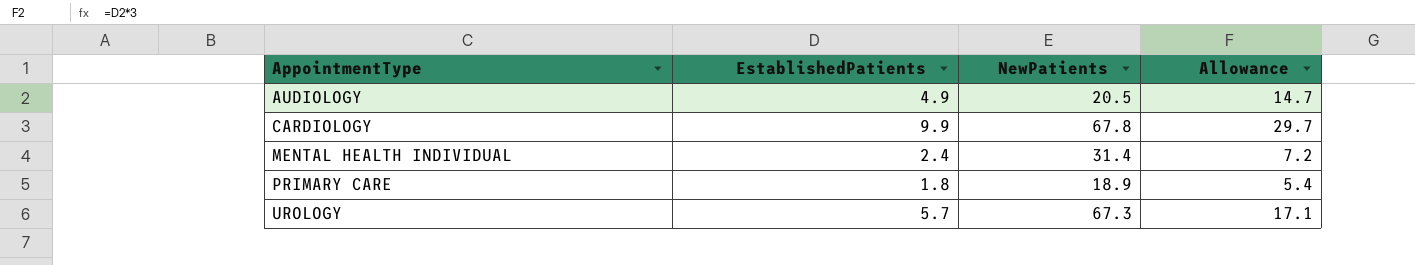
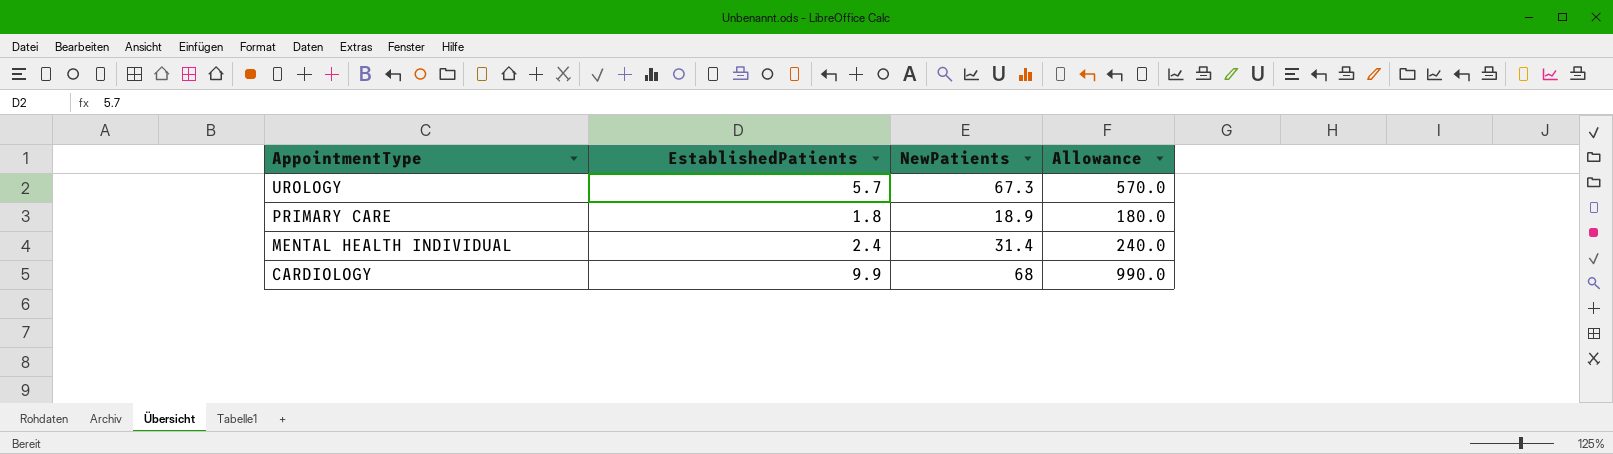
row order: AppointmentType ascending -> AppointmentType descending
column Allowance | formula: [EstablishedPatients] * 3 -> [EstablishedPatients] * 100
row AUDIOLOGY: 4.9 | 20.5 | 14.7 -> none
CARDIOLOGY | NewPatients: 67.8 -> 68

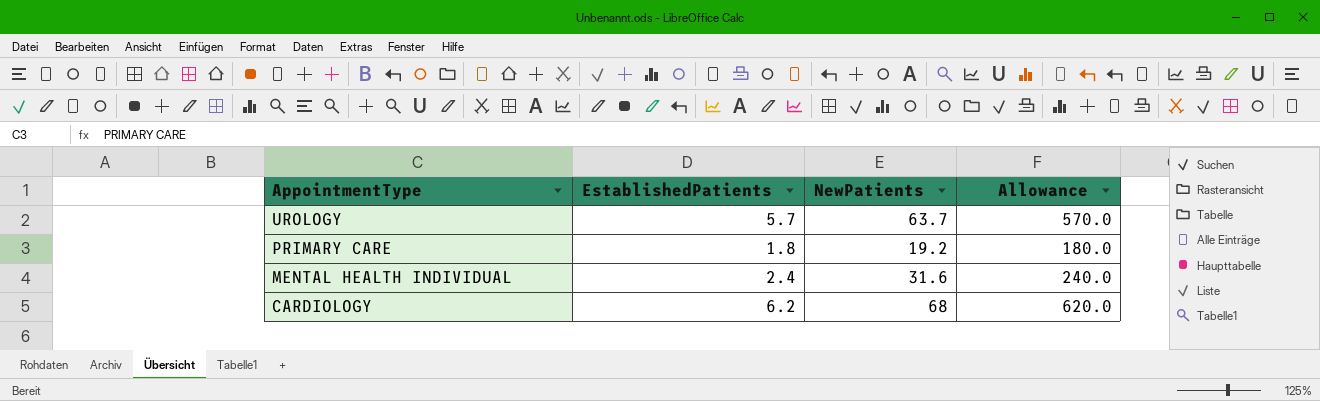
UROLOGY | NewPatients: 67.3 -> 63.7
PRIMARY CARE | NewPatients: 18.9 -> 19.2
MENTAL HEALTH INDIVIDUAL | NewPatients: 31.4 -> 31.6
CARDIOLOGY | EstablishedPatients: 9.9 -> 6.2
CARDIOLOGY | Allowance: 990.0 -> 620.0

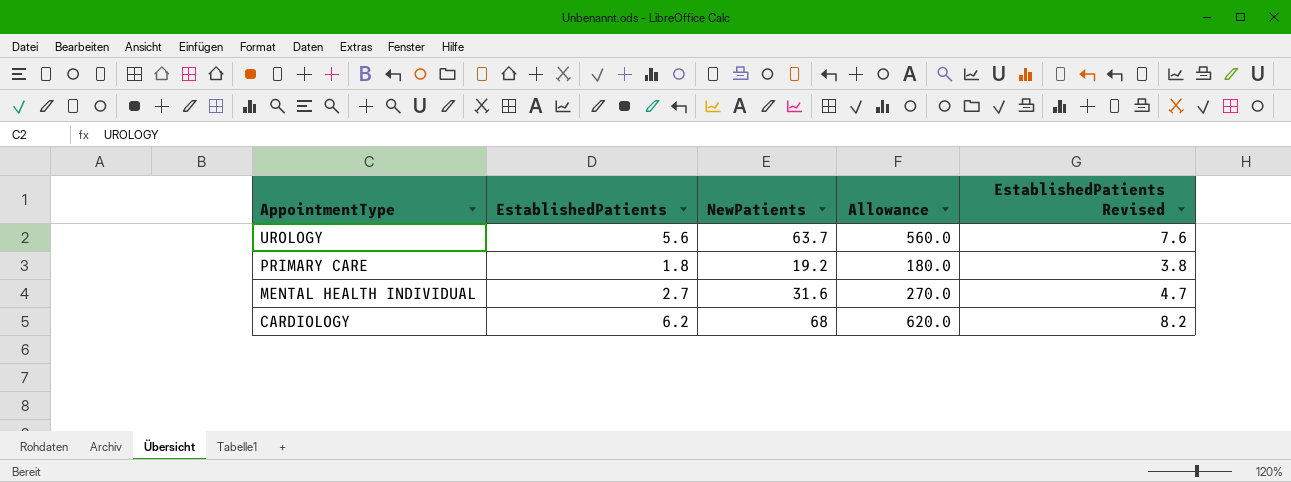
column EstablishedPatients Revised | formula: none -> [EstablishedPatients] + 2
UROLOGY | EstablishedPatients: 5.7 -> 5.6
UROLOGY | Allowance: 570.0 -> 560.0
MENTAL HEALTH INDIVIDUAL | EstablishedPatients: 2.4 -> 2.7
MENTAL HEALTH INDIVIDUAL | Allowance: 240.0 -> 270.0

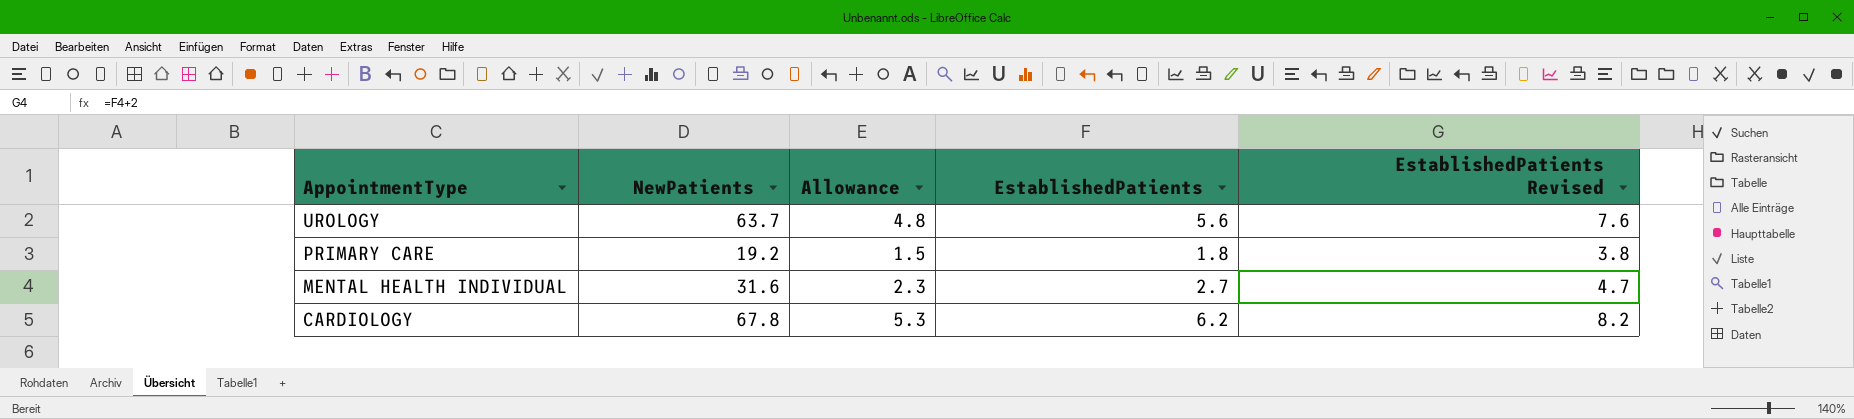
column Allowance | formula: [EstablishedPatients] * 100 -> [EstablishedPatients] * 0.85
column EstablishedPatients | position: 2 -> 4
CARDIOLOGY | NewPatients: 68 -> 67.8

